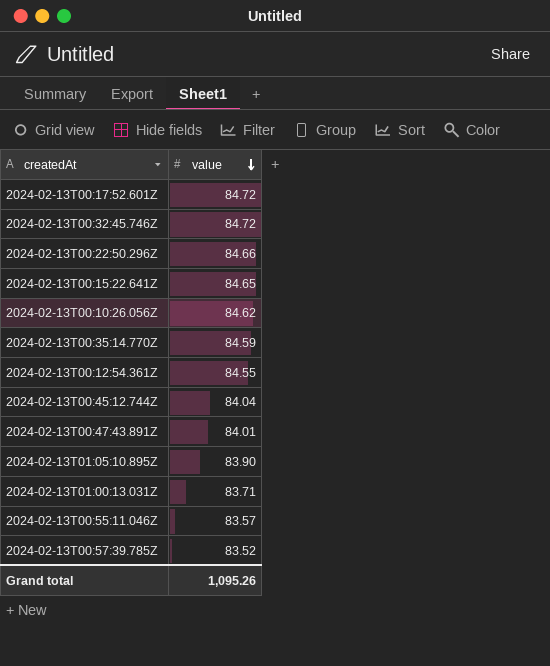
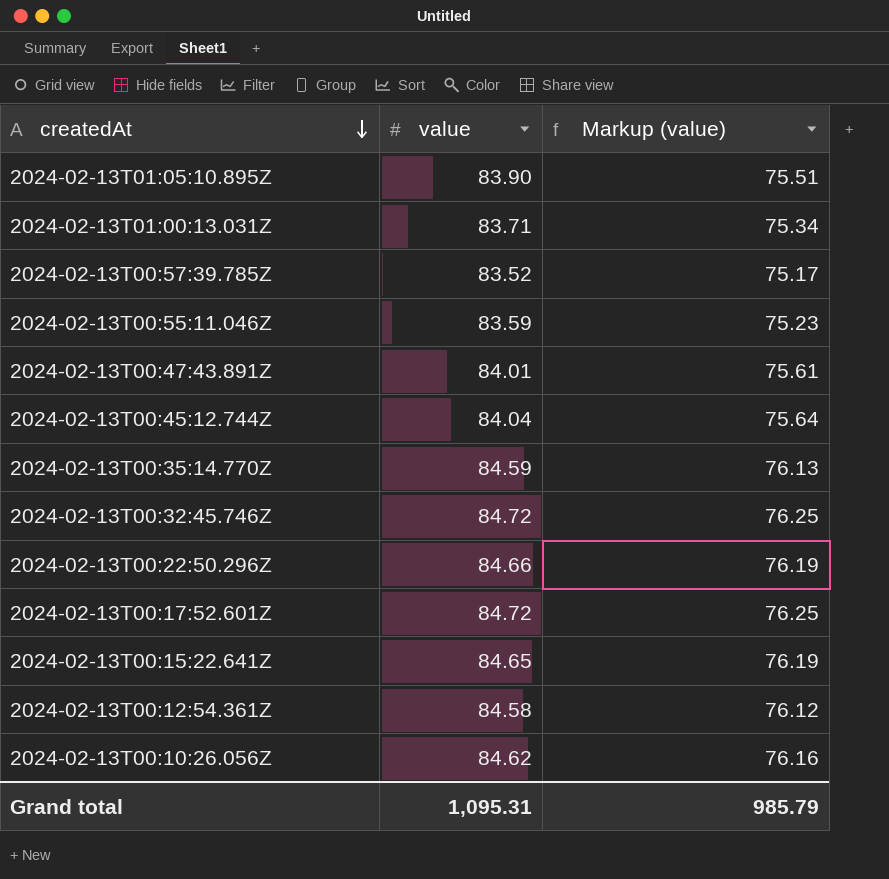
row order: value descending -> createdAt descending
column Markup (value) | formula: none -> [value] * 0.9
2024-02-13T00:55:11.046Z | value: 83.57 -> 83.59
2024-02-13T00:12:54.361Z | value: 84.55 -> 84.58
Grand total | value: 1,095.26 -> 1,095.31

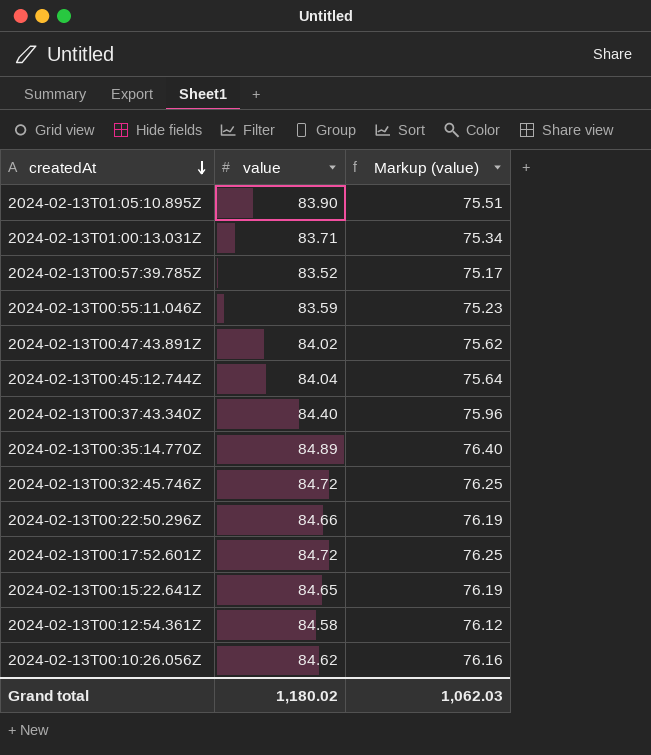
2024-02-13T00:47:43.891Z | value: 84.01 -> 84.02
2024-02-13T00:47:43.891Z | Markup (value): 75.61 -> 75.62
row 2024-02-13T00:37:43.340Z: none -> 84.40 | 75.96
2024-02-13T00:35:14.770Z | value: 84.59 -> 84.89
2024-02-13T00:35:14.770Z | Markup (value): 76.13 -> 76.40
Grand total | value: 1,095.31 -> 1,180.02
Grand total | Markup (value): 985.79 -> 1,062.03

